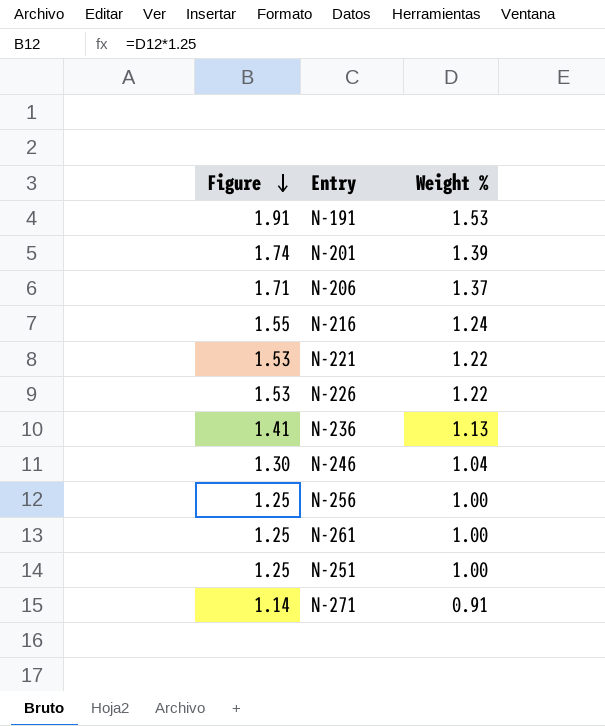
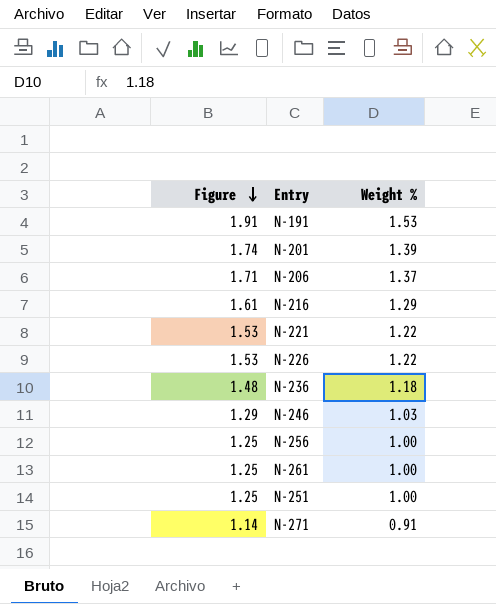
N-216 | Figure: 1.55 -> 1.61
N-216 | Weight %: 1.24 -> 1.29
N-236 | Figure: 1.41 -> 1.48
N-236 | Weight %: 1.13 -> 1.18
N-246 | Figure: 1.30 -> 1.29
N-246 | Weight %: 1.04 -> 1.03

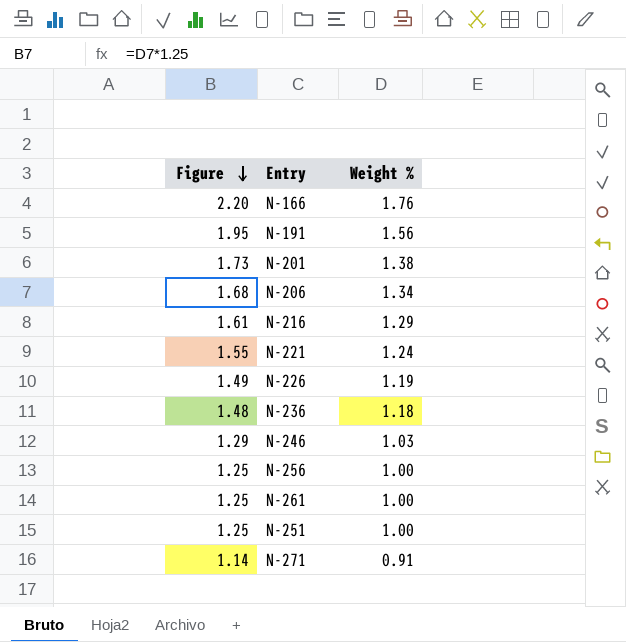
row N-166: none -> 2.20 | 1.76
N-191 | Figure: 1.91 -> 1.95
N-191 | Weight %: 1.53 -> 1.56
N-201 | Figure: 1.74 -> 1.73
N-201 | Weight %: 1.39 -> 1.38
N-206 | Figure: 1.71 -> 1.68
N-206 | Weight %: 1.37 -> 1.34
N-221 | Figure: 1.53 -> 1.55
N-221 | Weight %: 1.22 -> 1.24
N-226 | Figure: 1.53 -> 1.49
N-226 | Weight %: 1.22 -> 1.19

